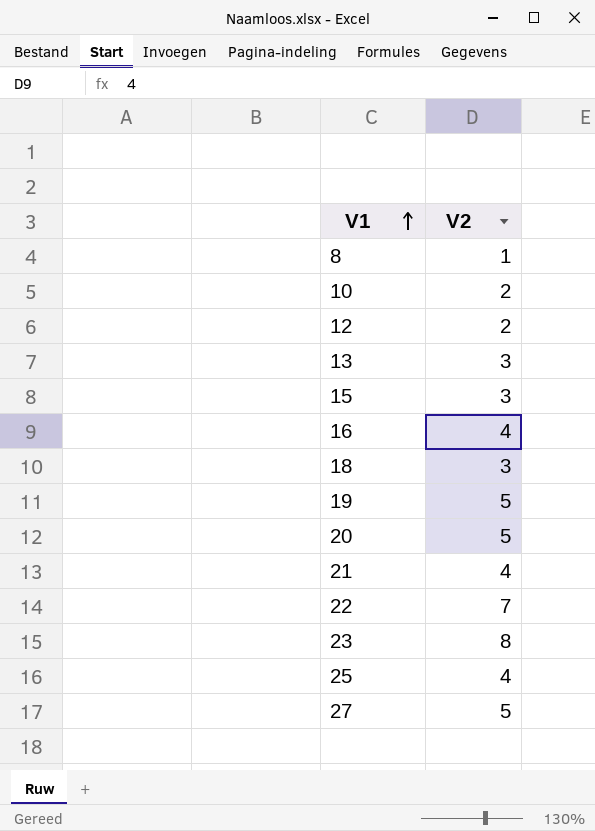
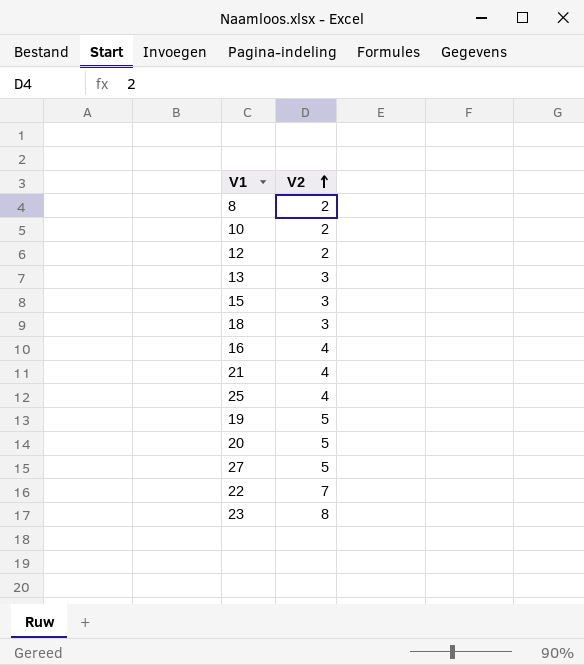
row order: V1 ascending -> V2 ascending
8 | V2: 1 -> 2

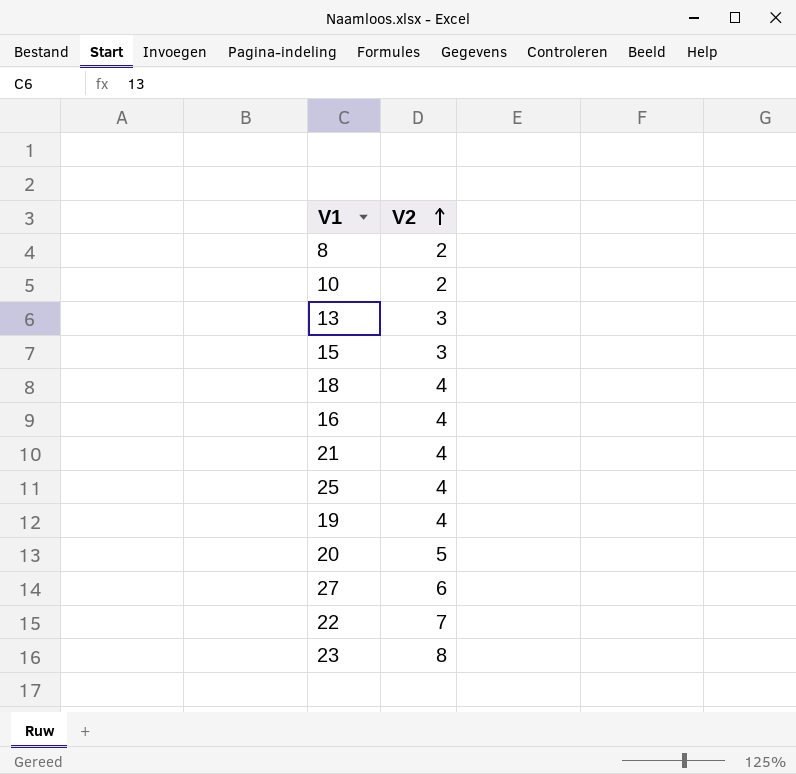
row 12: 2 -> none
18 | V2: 3 -> 4
19 | V2: 5 -> 4
27 | V2: 5 -> 6

